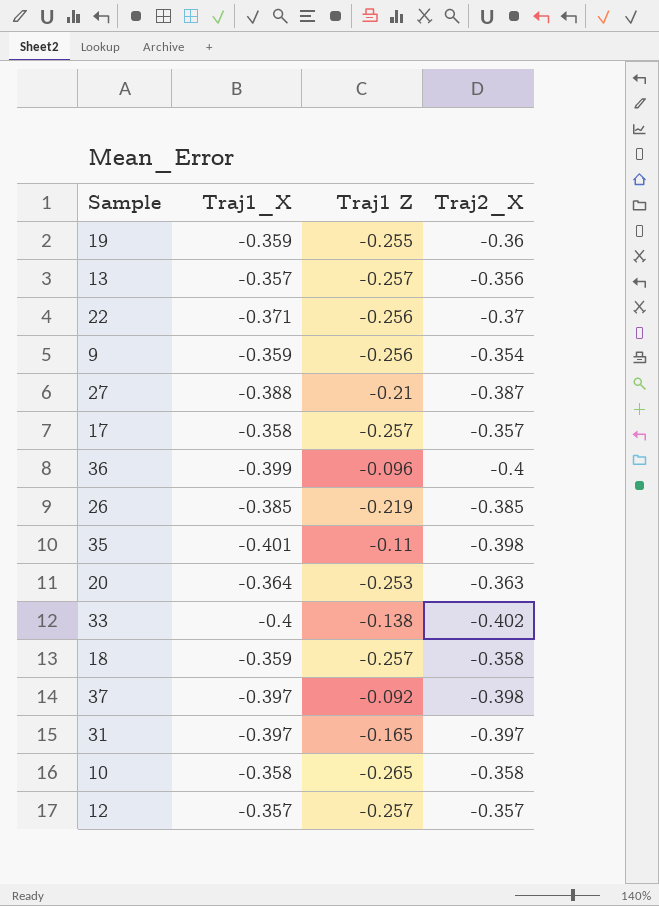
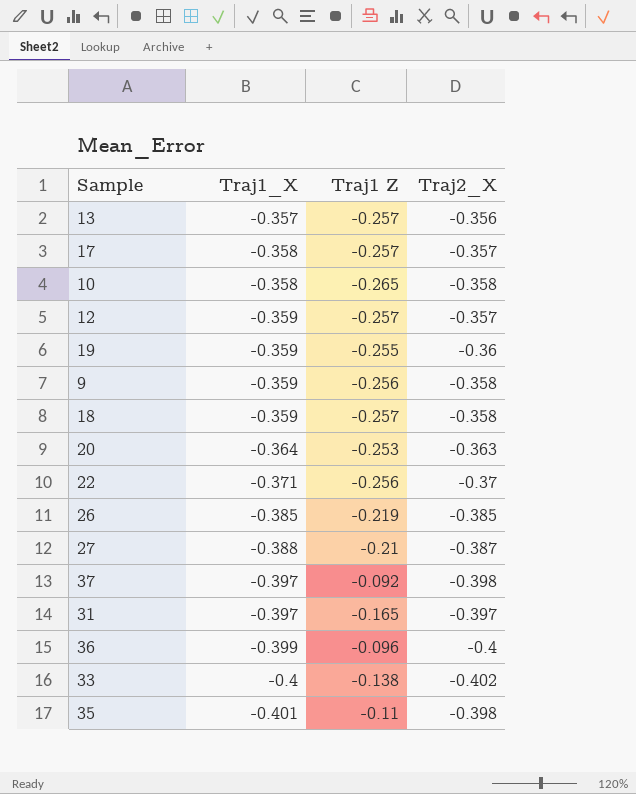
row order: none -> Traj1_X descending
12 | Traj1_X: -0.357 -> -0.359
9 | Traj2_X: -0.354 -> -0.358

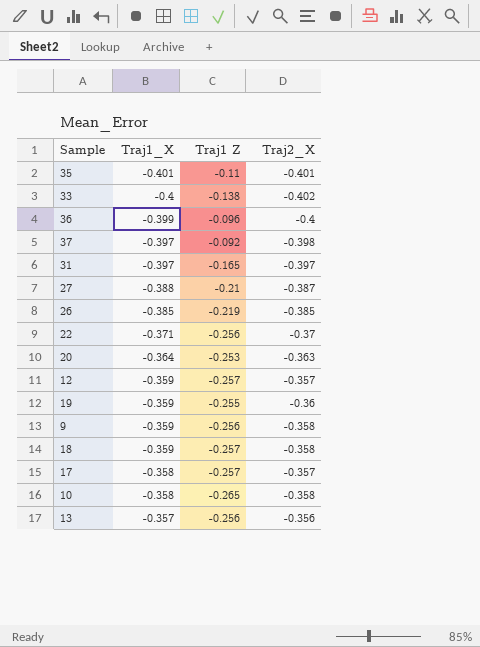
row order: Traj1_X descending -> Traj1_X ascending
35 | Traj2_X: -0.398 -> -0.401
13 | Traj1 Z: -0.257 -> -0.256

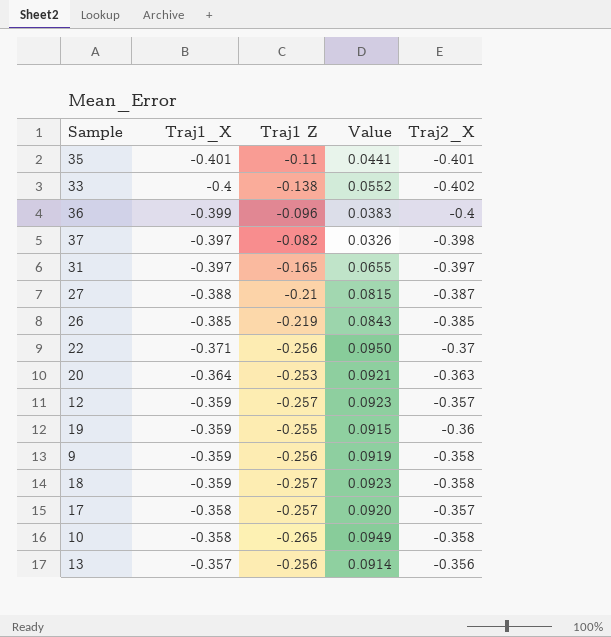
column Value | formula: none -> [Traj1_X] * [Traj1 Z]
37 | Traj1 Z: -0.092 -> -0.082

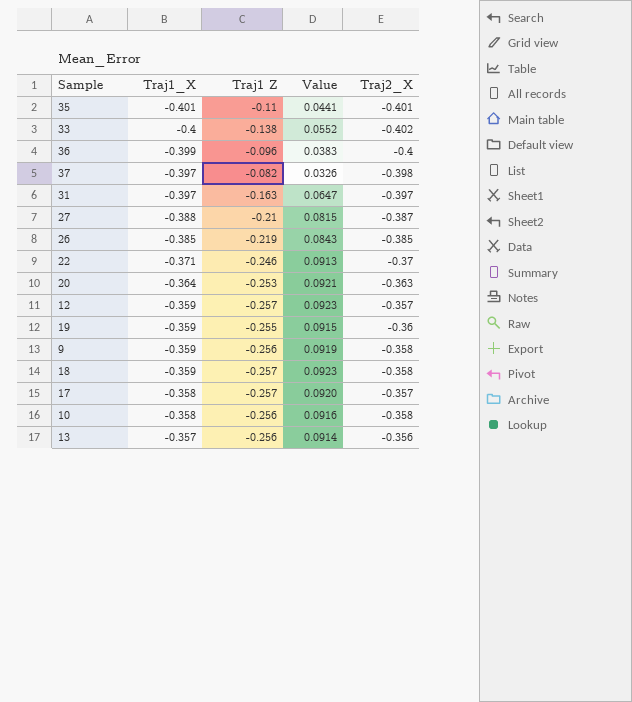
31 | Traj1 Z: -0.165 -> -0.163
31 | Value: 0.0655 -> 0.0647
22 | Traj1 Z: -0.256 -> -0.246
22 | Value: 0.0950 -> 0.0913
10 | Traj1 Z: -0.265 -> -0.256
10 | Value: 0.0949 -> 0.0916

